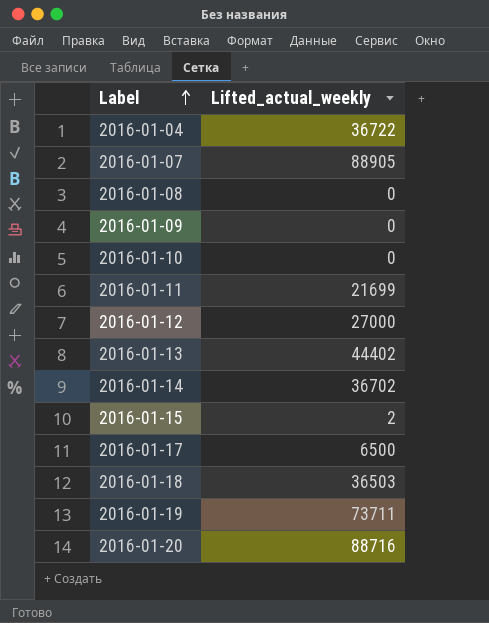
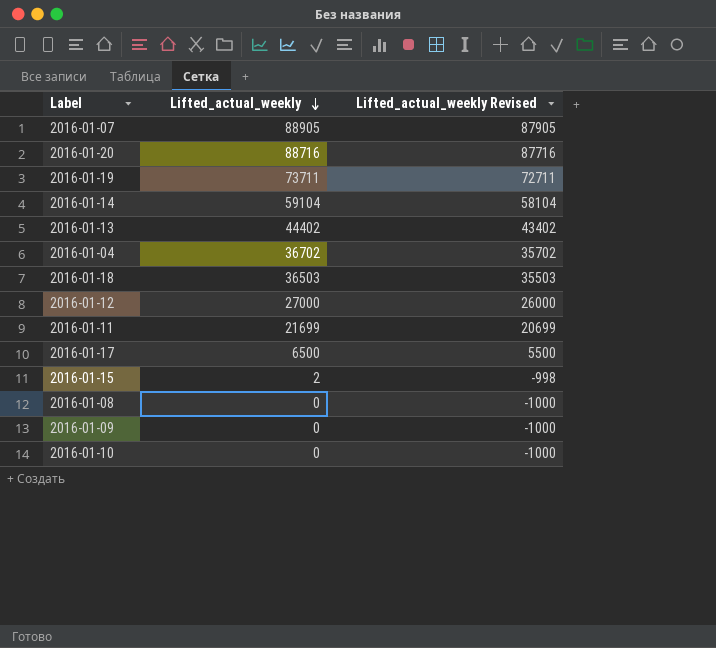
row order: Label ascending -> Lifted_actual_weekly descending
column Lifted_actual_weekly Revised | formula: none -> [Lifted_actual_weekly] - 1000
2016-01-14 | Lifted_actual_weekly: 36702 -> 59104
2016-01-04 | Lifted_actual_weekly: 36722 -> 36702

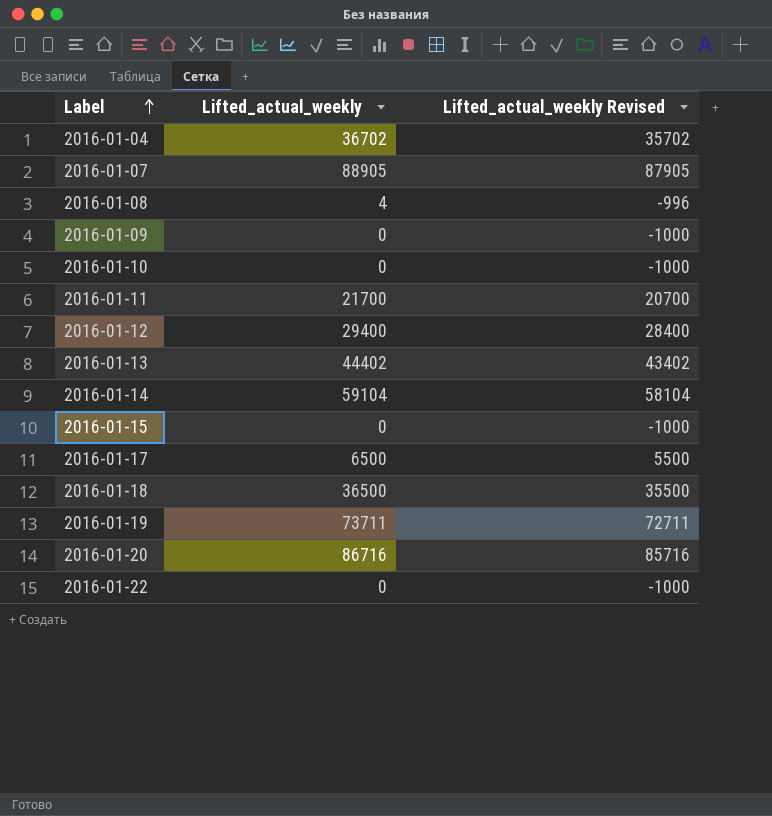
row order: Lifted_actual_weekly descending -> Label ascending
2016-01-08 | Lifted_actual_weekly: 0 -> 4
2016-01-08 | Lifted_actual_weekly Revised: -1000 -> -996
2016-01-11 | Lifted_actual_weekly: 21699 -> 21700
2016-01-11 | Lifted_actual_weekly Revised: 20699 -> 20700
2016-01-12 | Lifted_actual_weekly: 27000 -> 29400
2016-01-12 | Lifted_actual_weekly Revised: 26000 -> 28400
2016-01-15 | Lifted_actual_weekly: 2 -> 0
2016-01-15 | Lifted_actual_weekly Revised: -998 -> -1000
2016-01-18 | Lifted_actual_weekly: 36503 -> 36500
2016-01-18 | Lifted_actual_weekly Revised: 35503 -> 35500
2016-01-20 | Lifted_actual_weekly: 88716 -> 86716
2016-01-20 | Lifted_actual_weekly Revised: 87716 -> 85716
row 2016-01-22: none -> 0 | -1000

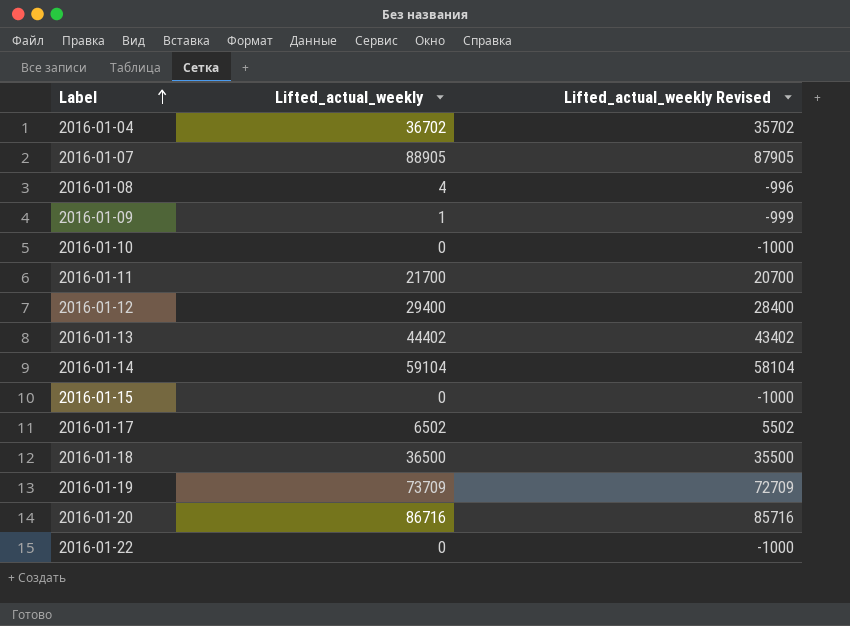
2016-01-09 | Lifted_actual_weekly: 0 -> 1
2016-01-09 | Lifted_actual_weekly Revised: -1000 -> -999
2016-01-17 | Lifted_actual_weekly: 6500 -> 6502
2016-01-17 | Lifted_actual_weekly Revised: 5500 -> 5502
2016-01-19 | Lifted_actual_weekly: 73711 -> 73709
2016-01-19 | Lifted_actual_weekly Revised: 72711 -> 72709

